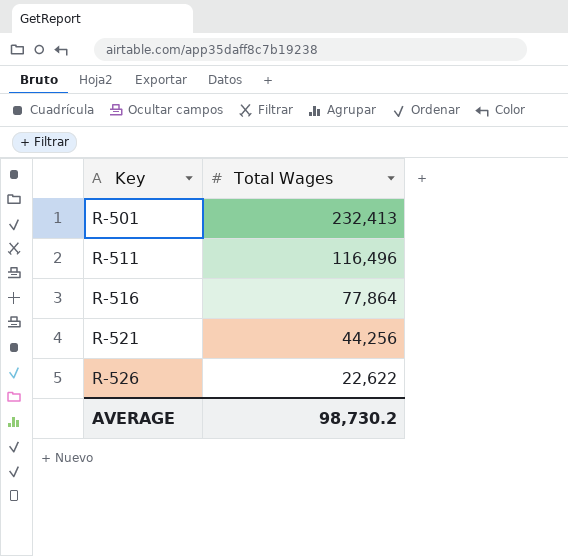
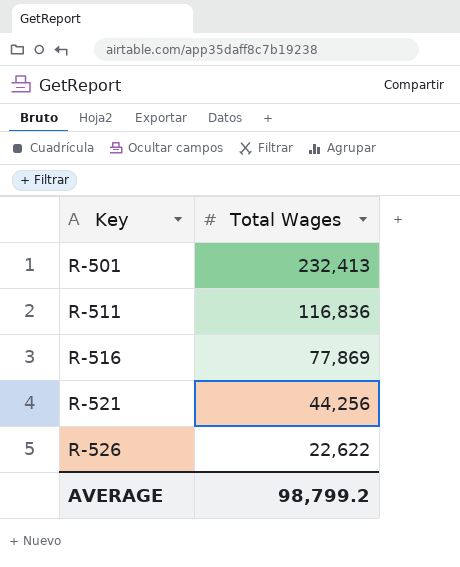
R-511 | Total Wages: 116,496 -> 116,836
R-516 | Total Wages: 77,864 -> 77,869
AVERAGE | Total Wages: 98,730.2 -> 98,799.2

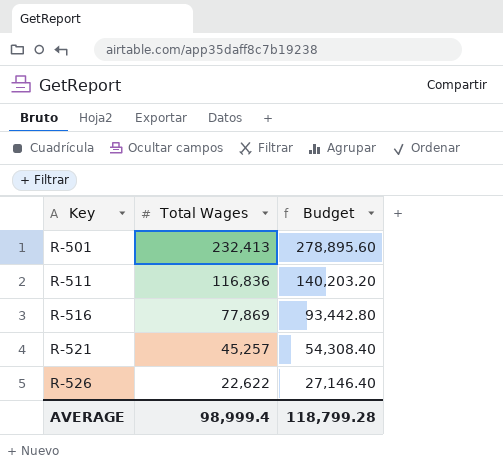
column Budget | formula: none -> [Total Wages] * 1.2
R-521 | Total Wages: 44,256 -> 45,257
AVERAGE | Total Wages: 98,799.2 -> 98,999.4

